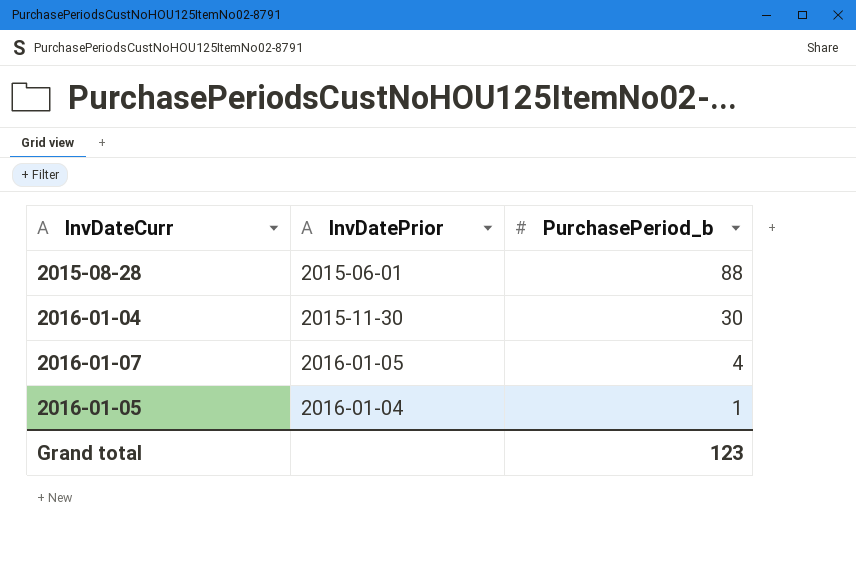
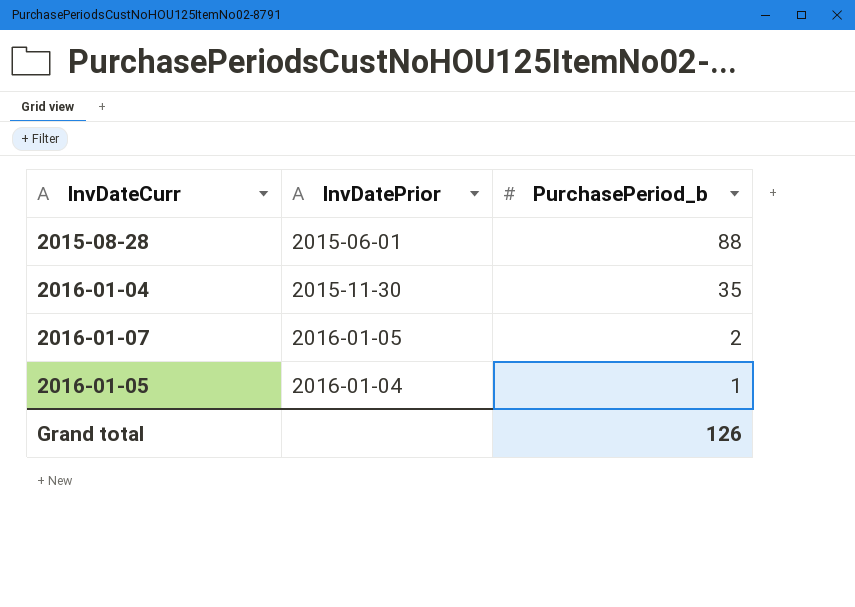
2016-01-04 | PurchasePeriod_b: 30 -> 35
2016-01-07 | PurchasePeriod_b: 4 -> 2
Grand total | PurchasePeriod_b: 123 -> 126

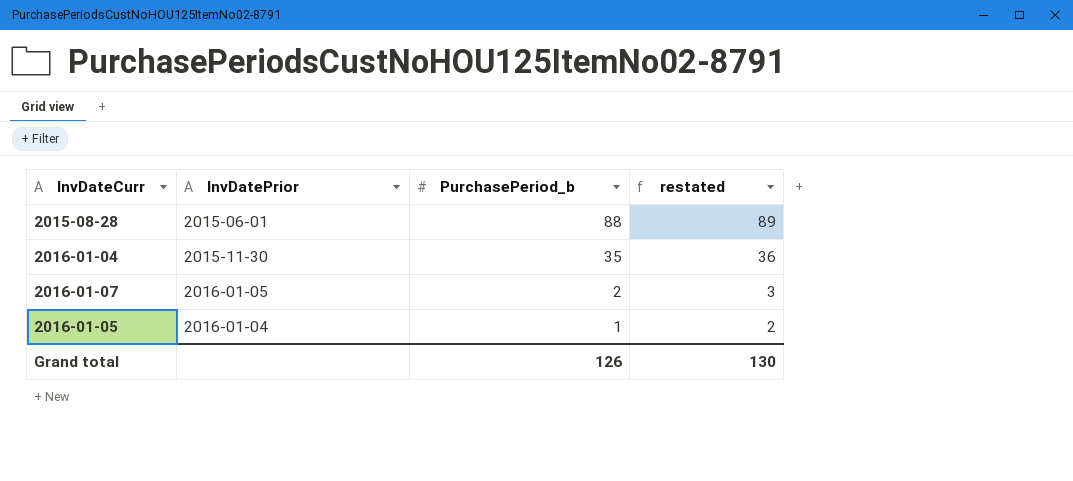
column restated | formula: none -> [PurchasePeriod_b] + 1

